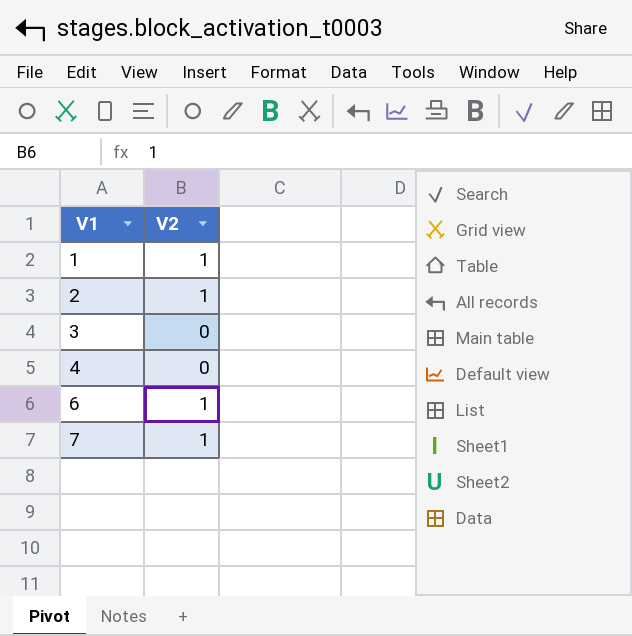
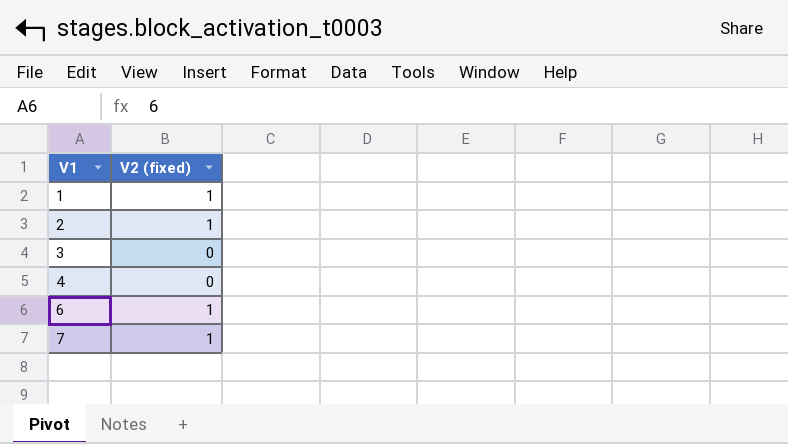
column name: V2 -> V2 (fixed)

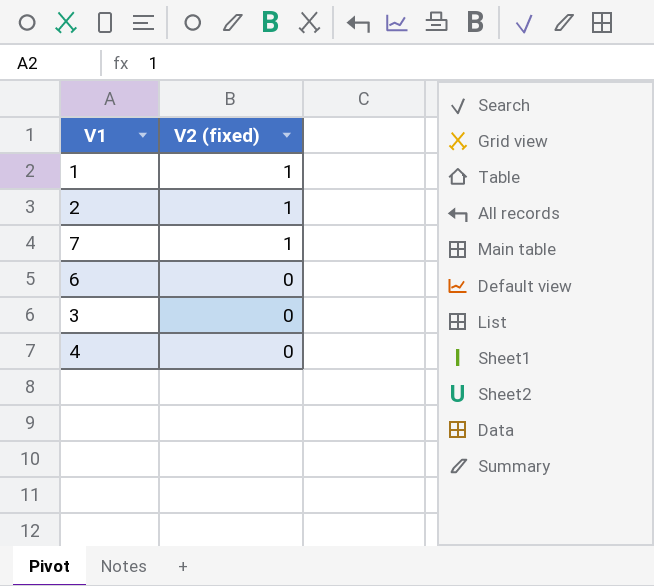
row order: V1 ascending -> V2 (fixed) descending
6 | V2 (fixed): 1 -> 0

